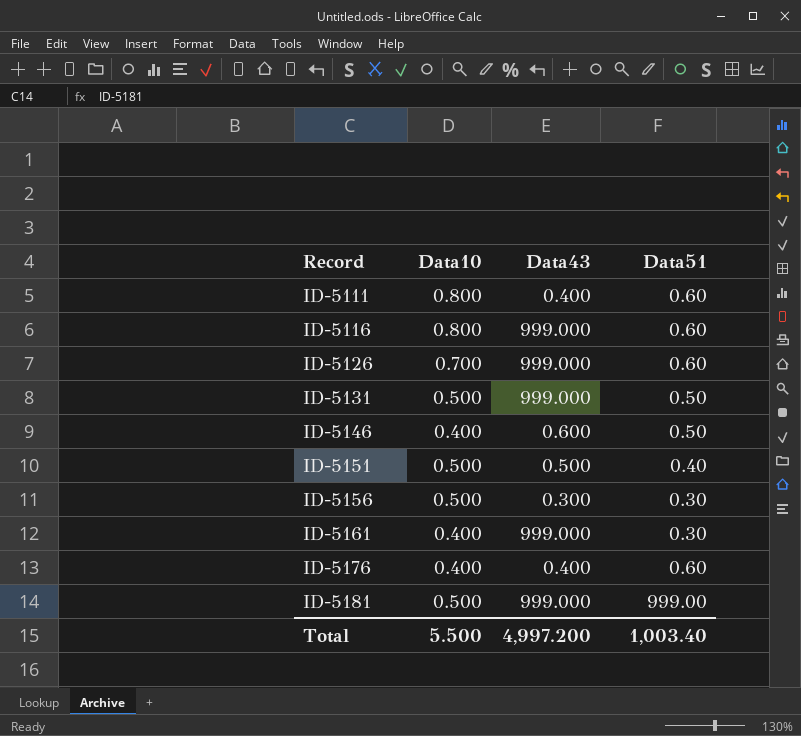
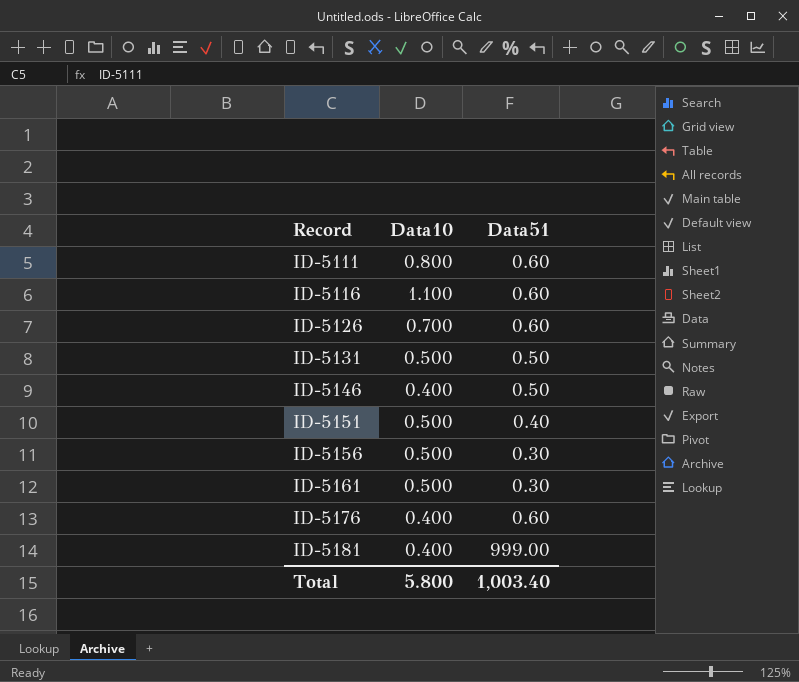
column Data43 | position: 3 -> none
ID-5116 | Data10: 0.800 -> 1.100
ID-5161 | Data10: 0.400 -> 0.500
ID-5181 | Data10: 0.500 -> 0.400
Total | Data10: 5.500 -> 5.800

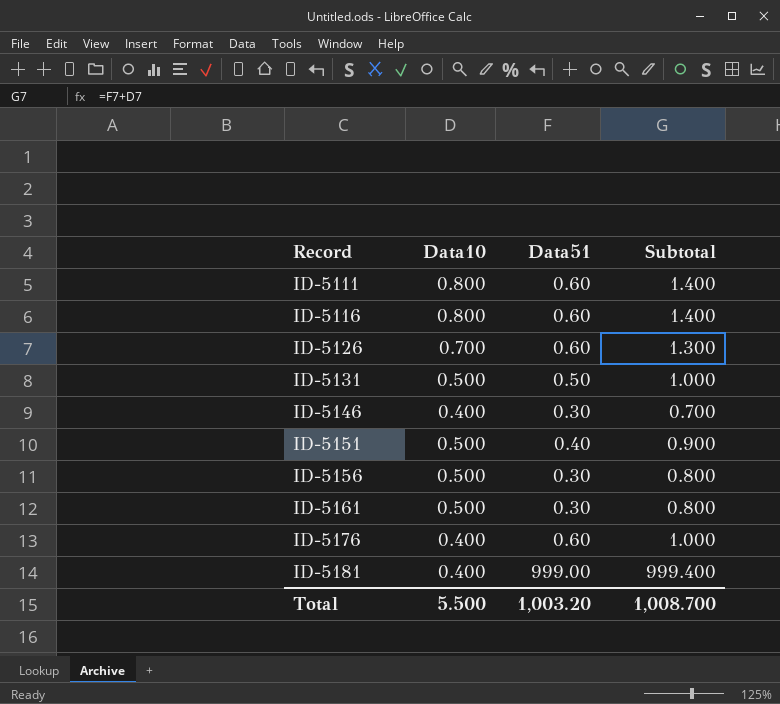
column Subtotal | formula: none -> [Data10] + [Data51]
ID-5116 | Data10: 1.100 -> 0.800
ID-5146 | Data51: 0.50 -> 0.30
Total | Data10: 5.800 -> 5.500
Total | Data51: 1,003.40 -> 1,003.20

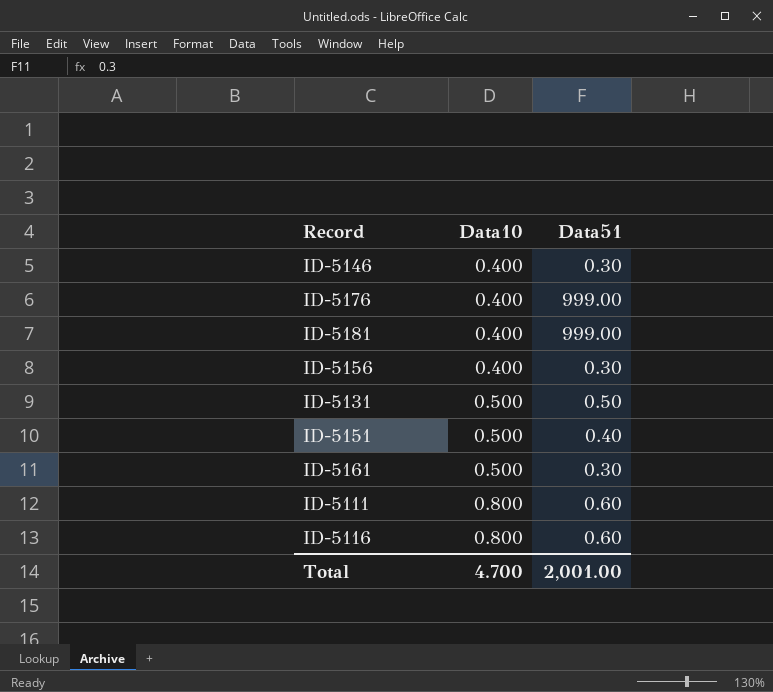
row order: Record ascending -> Data10 ascending
column Subtotal | formula: [Data10] + [Data51] -> none
row ID-5126: 0.700 | 0.60 | 1.300 -> none
ID-5176 | Data51: 0.60 -> 999.00
ID-5156 | Data10: 0.500 -> 0.400
Total | Data10: 5.500 -> 4.700
Total | Data51: 1,003.20 -> 2,001.00

